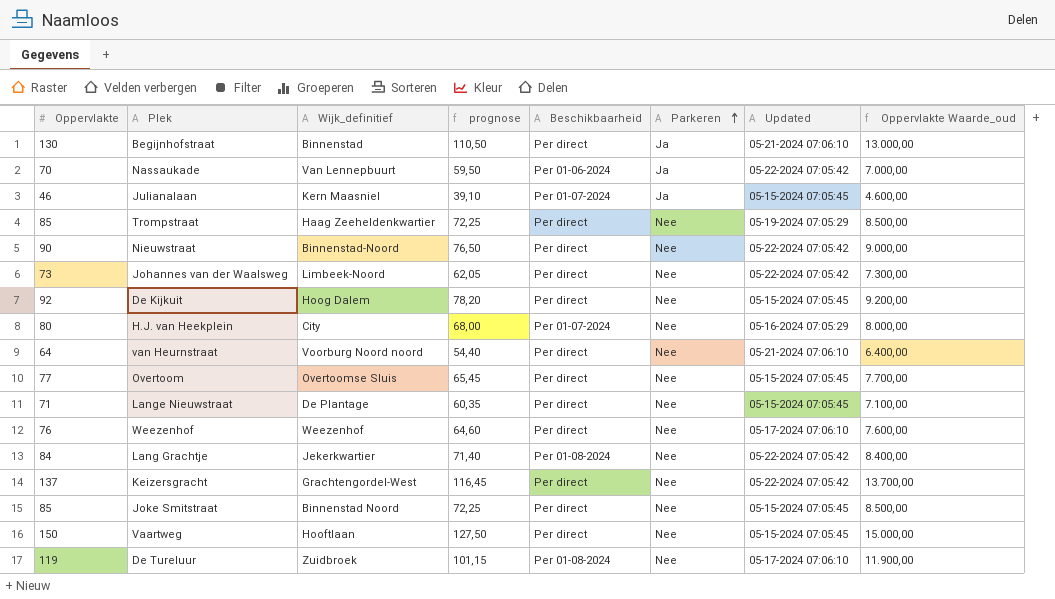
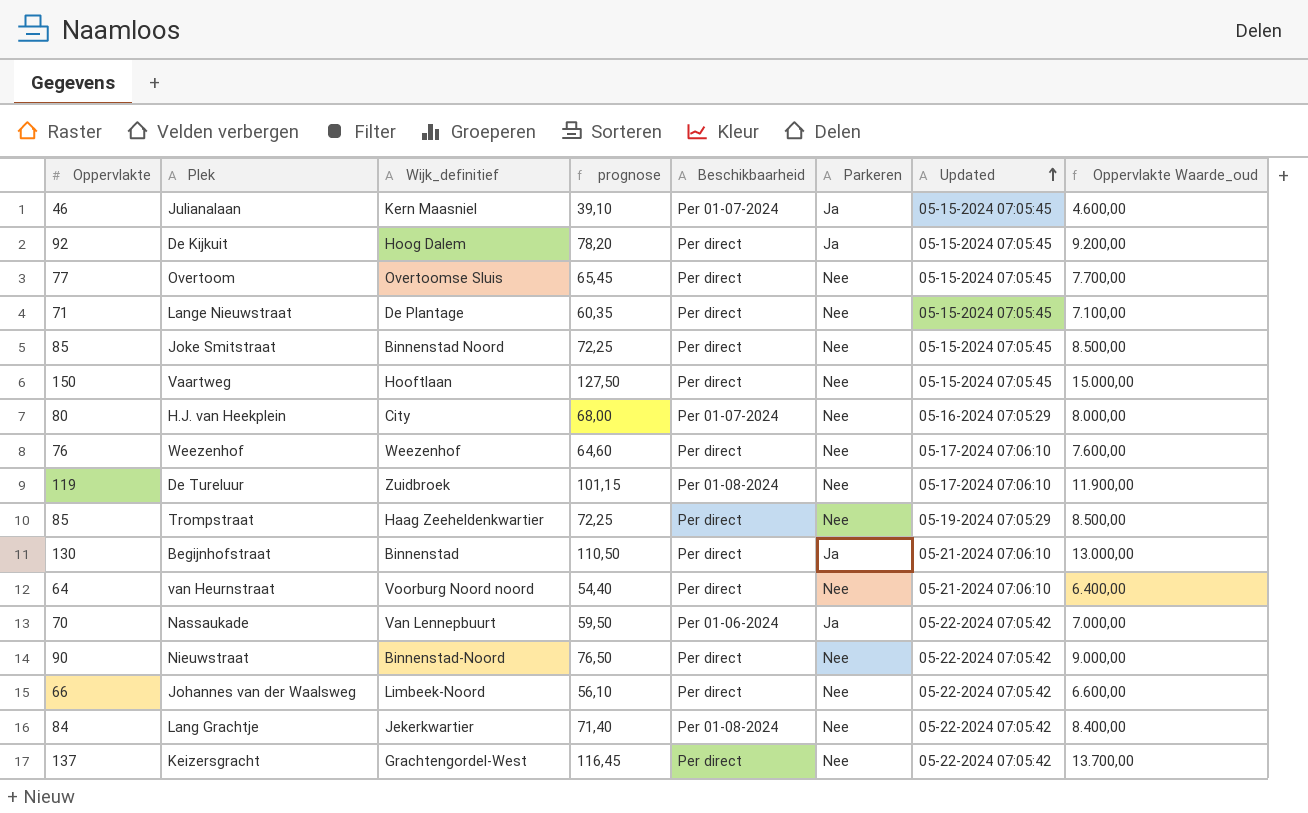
row order: Parkeren ascending -> Updated ascending
De Kijkuit | Parkeren: Nee -> Ja
Johannes van der Waalsweg | Oppervlakte: 73 -> 66
Johannes van der Waalsweg | prognose: 62,05 -> 56,10
Johannes van der Waalsweg | Oppervlakte Waarde_oud: 7.300,00 -> 6.600,00

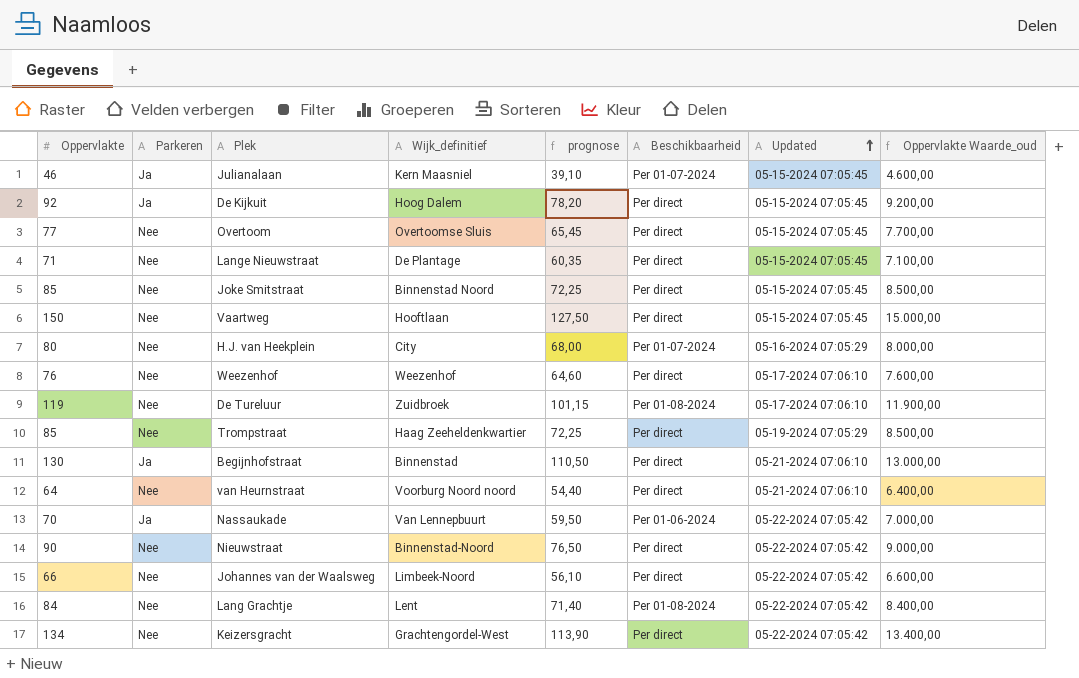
column Parkeren | position: 6 -> 2
Lang Grachtje | Wijk_definitief: Jekerkwartier -> Lent
Keizersgracht | Oppervlakte: 137 -> 134
Keizersgracht | prognose: 116,45 -> 113,90
Keizersgracht | Oppervlakte Waarde_oud: 13.700,00 -> 13.400,00

